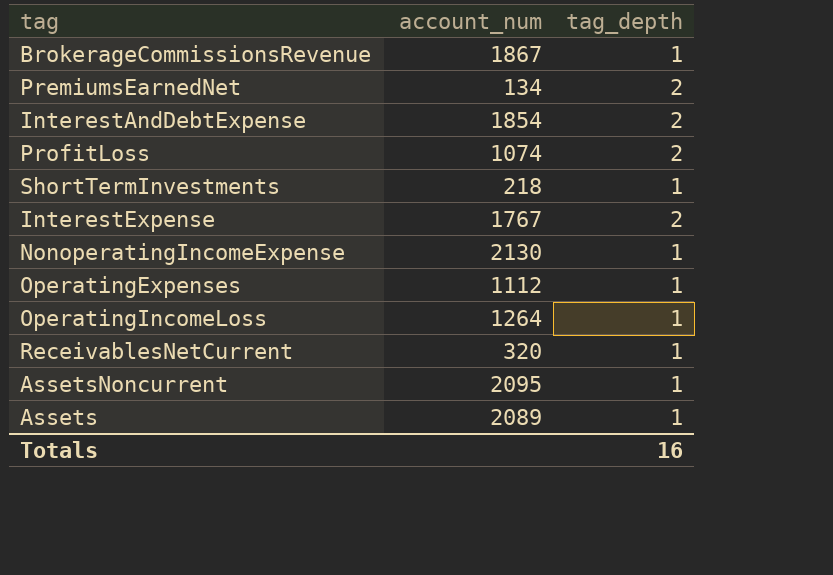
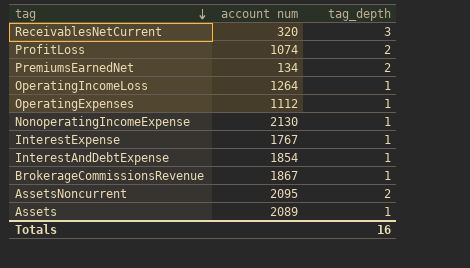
row order: none -> tag descending
column name: account_num -> account num
row ShortTermInvestments: 218 | 1 -> none
ReceivablesNetCurrent | tag_depth: 1 -> 3
InterestExpense | tag_depth: 2 -> 1
InterestAndDebtExpense | tag_depth: 2 -> 1
AssetsNoncurrent | tag_depth: 1 -> 2

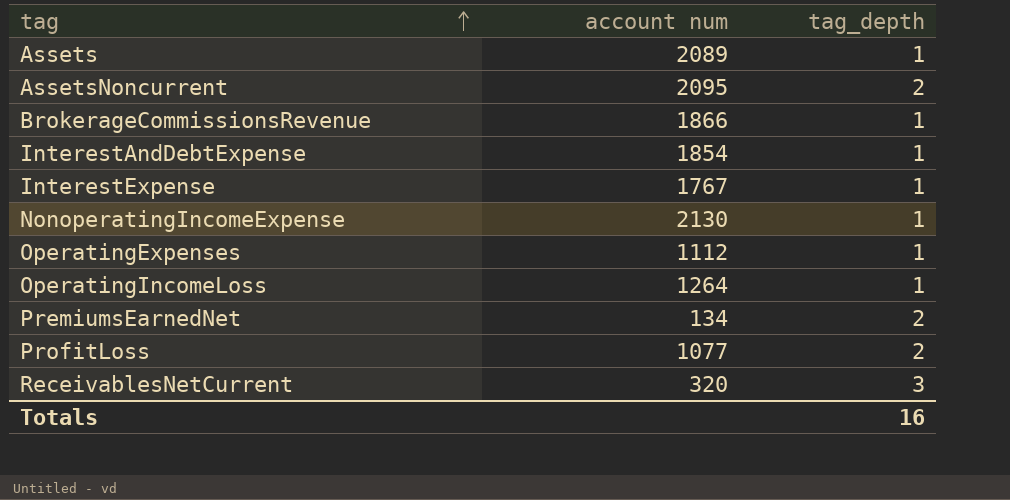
row order: tag descending -> tag ascending
BrokerageCommissionsRevenue | account num: 1867 -> 1866
ProfitLoss | account num: 1074 -> 1077

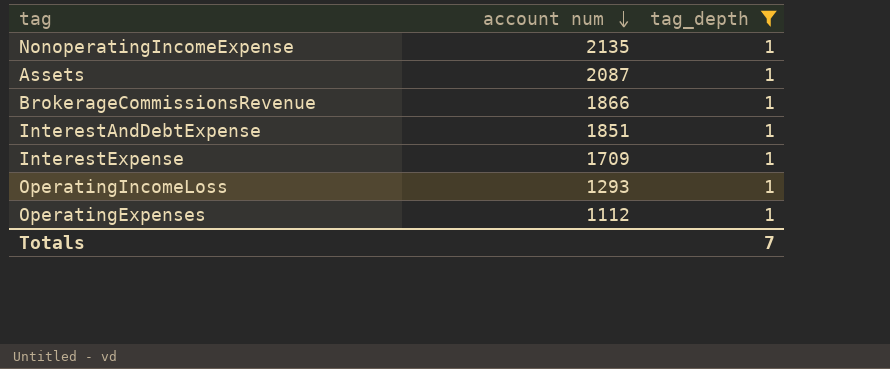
filter: none -> tag_depth = 1
row order: tag ascending -> account num descending
NonoperatingIncomeExpense | account num: 2130 -> 2135
Assets | account num: 2089 -> 2087
InterestAndDebtExpense | account num: 1854 -> 1851
InterestExpense | account num: 1767 -> 1709
OperatingIncomeLoss | account num: 1264 -> 1293
Totals | tag_depth: 16 -> 7

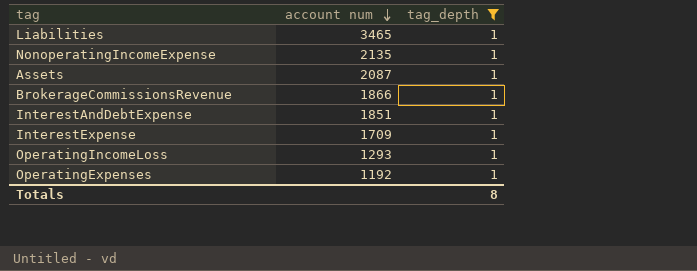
row Liabilities: none -> 3465 | 1
OperatingExpenses | account num: 1112 -> 1192
Totals | tag_depth: 7 -> 8

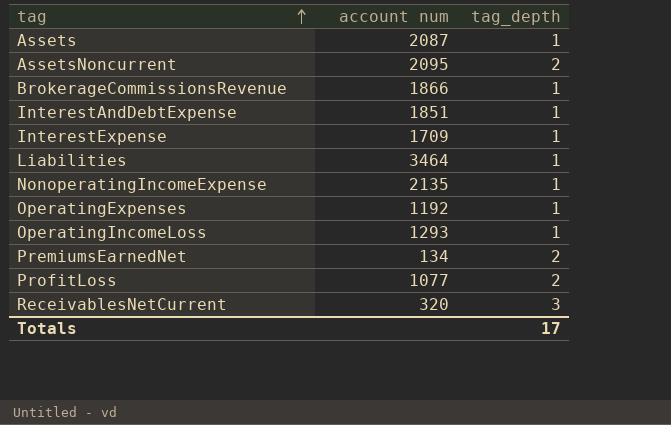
filter: tag_depth = 1 -> none
row order: account num descending -> tag ascending
Liabilities | account num: 3465 -> 3464
Totals | tag_depth: 8 -> 17

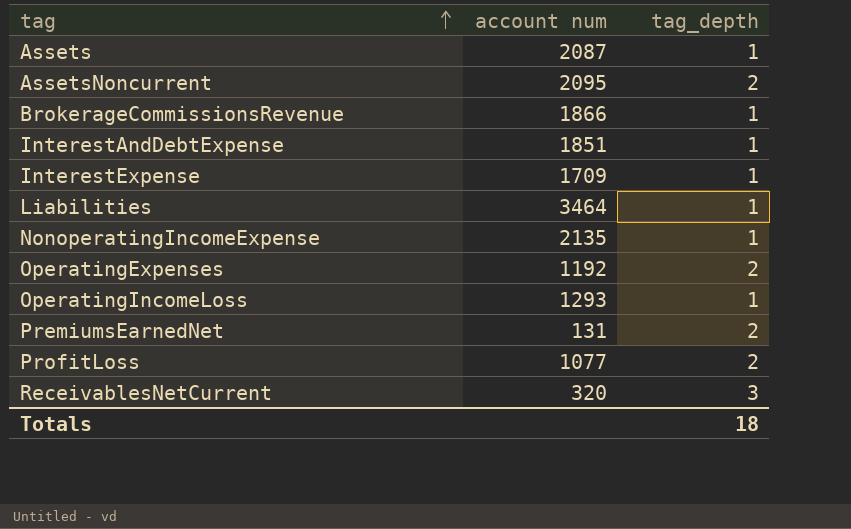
OperatingExpenses | tag_depth: 1 -> 2
PremiumsEarnedNet | account num: 134 -> 131
Totals | tag_depth: 17 -> 18

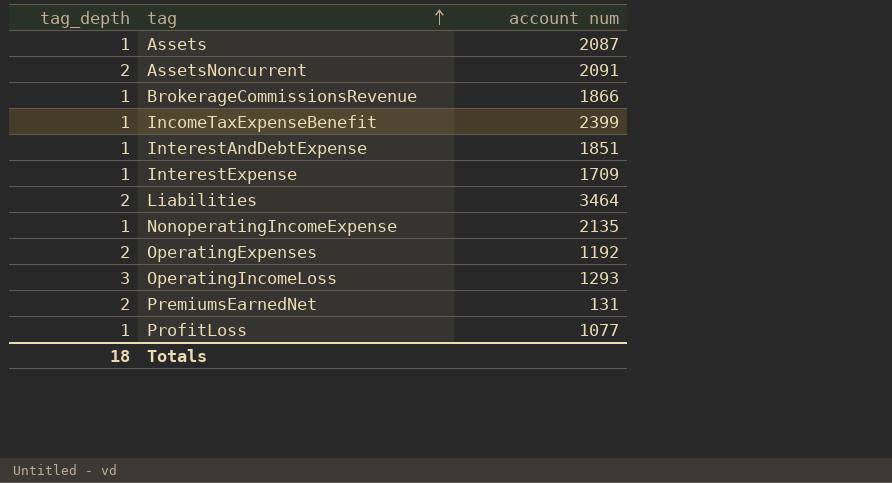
column tag_depth | position: 3 -> 1
row ReceivablesNetCurrent: 320 | 3 -> none
AssetsNoncurrent | account num: 2095 -> 2091
row IncomeTaxExpenseBenefit: none -> 1 | 2399
Liabilities | tag_depth: 1 -> 2
OperatingIncomeLoss | tag_depth: 1 -> 3
ProfitLoss | tag_depth: 2 -> 1

